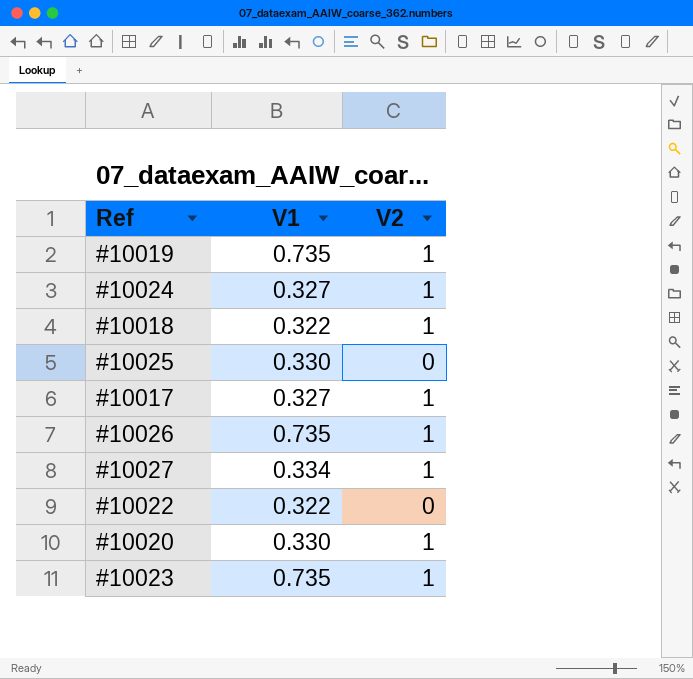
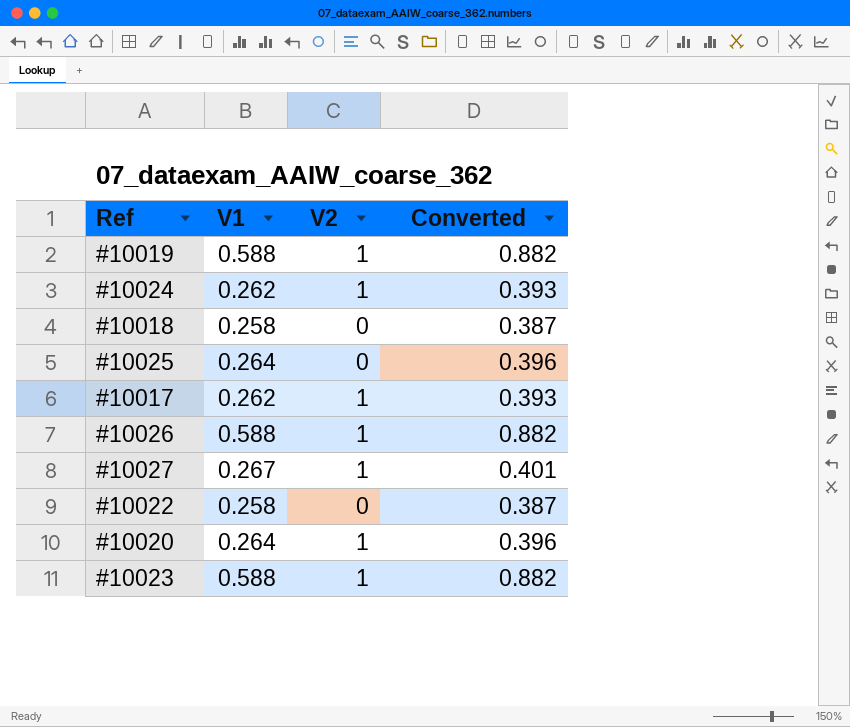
column Converted | formula: none -> [V1] * 1.5
#10019 | V1: 0.735 -> 0.588
#10024 | V1: 0.327 -> 0.262
#10018 | V1: 0.322 -> 0.258
#10018 | V2: 1 -> 0
#10025 | V1: 0.330 -> 0.264
#10017 | V1: 0.327 -> 0.262
#10026 | V1: 0.735 -> 0.588
#10027 | V1: 0.334 -> 0.267
#10022 | V1: 0.322 -> 0.258
#10020 | V1: 0.330 -> 0.264
#10023 | V1: 0.735 -> 0.588

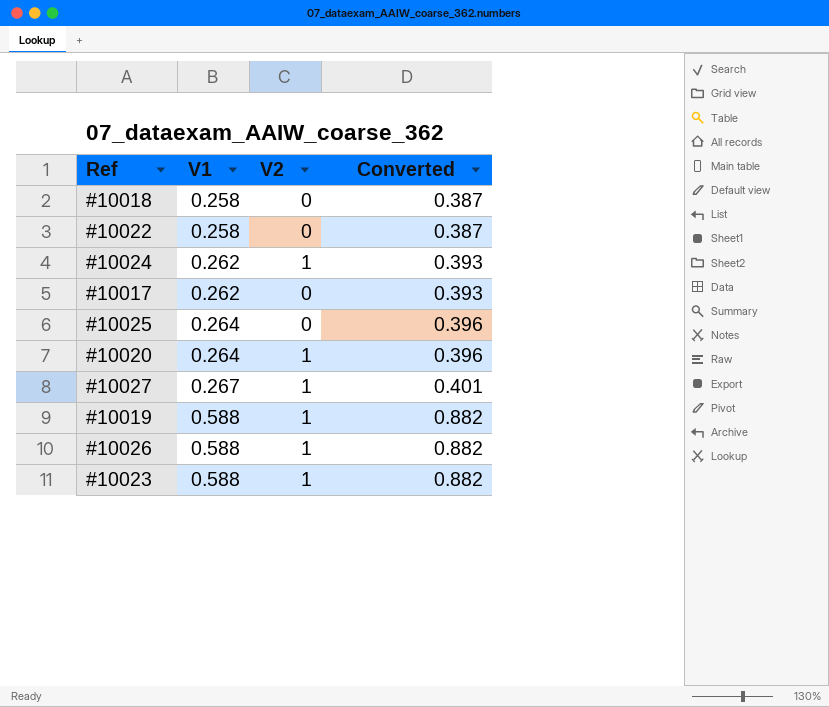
row order: none -> V1 ascending
#10017 | V2: 1 -> 0

